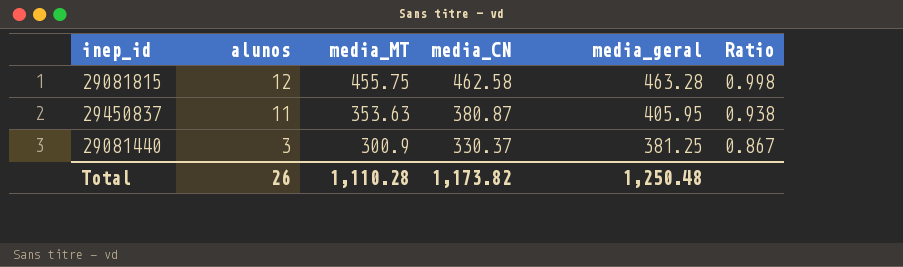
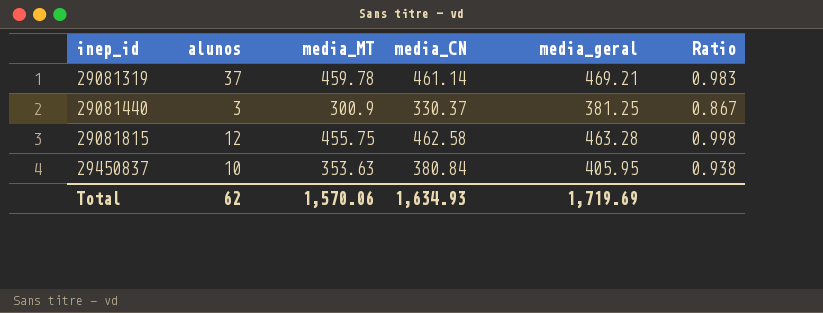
row order: alunos descending -> inep_id ascending
row 29081319: none -> 37 | 459.78 | 461.14 | 469.21 | 0.983
29450837 | alunos: 11 -> 10
29450837 | media_CN: 380.87 -> 380.84
Total | alunos: 26 -> 62
Total | media_MT: 1,110.28 -> 1,570.06
Total | media_CN: 1,173.82 -> 1,634.93
Total | media_geral: 1,250.48 -> 1,719.69

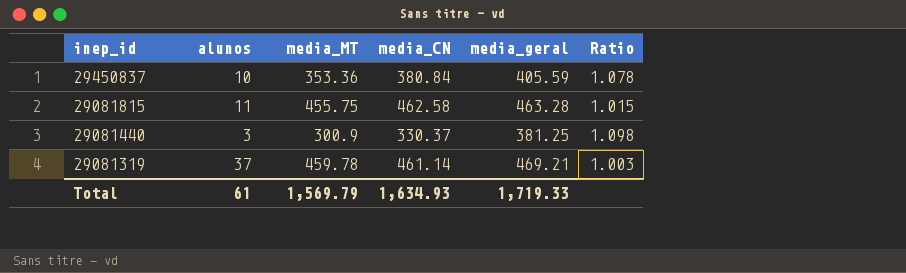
row order: inep_id ascending -> inep_id descending
column Ratio | formula: [media_CN] / [media_geral] -> [media_CN] / [media_MT]
29450837 | media_MT: 353.63 -> 353.36
29450837 | media_geral: 405.95 -> 405.59
29081815 | alunos: 12 -> 11
Total | alunos: 62 -> 61
Total | media_MT: 1,570.06 -> 1,569.79
Total | media_geral: 1,719.69 -> 1,719.33

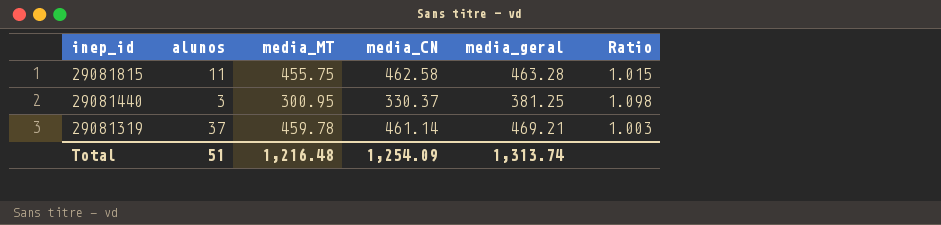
row 29450837: 10 | 353.36 | 380.84 | 405.59 | 1.078 -> none
29081440 | media_MT: 300.9 -> 300.95
Total | alunos: 61 -> 51
Total | media_MT: 1,569.79 -> 1,216.48
Total | media_CN: 1,634.93 -> 1,254.09
Total | media_geral: 1,719.33 -> 1,313.74

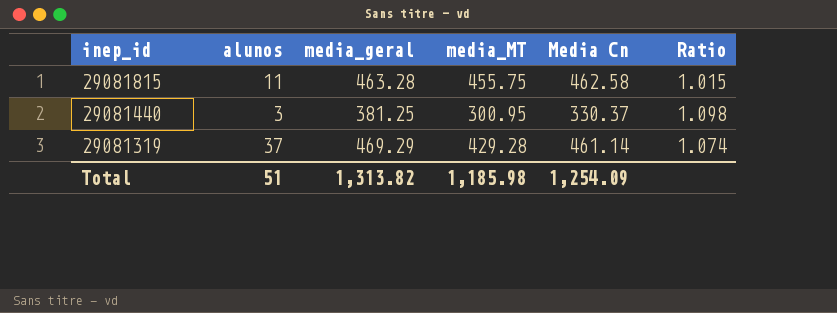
column media_geral | position: 5 -> 3
column name: media_CN -> Media Cn
29081319 | media_geral: 469.21 -> 469.29
29081319 | media_MT: 459.78 -> 429.28
29081319 | Ratio: 1.003 -> 1.074
Total | media_geral: 1,313.74 -> 1,313.82
Total | media_MT: 1,216.48 -> 1,185.98

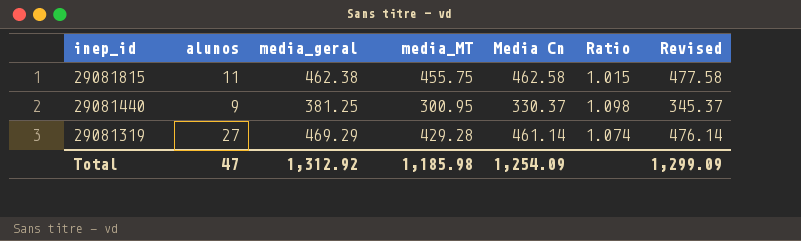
column Revised | formula: none -> [Media Cn] + 15
29081815 | media_geral: 463.28 -> 462.38
29081440 | alunos: 3 -> 9
29081319 | alunos: 37 -> 27
Total | alunos: 51 -> 47
Total | media_geral: 1,313.82 -> 1,312.92

